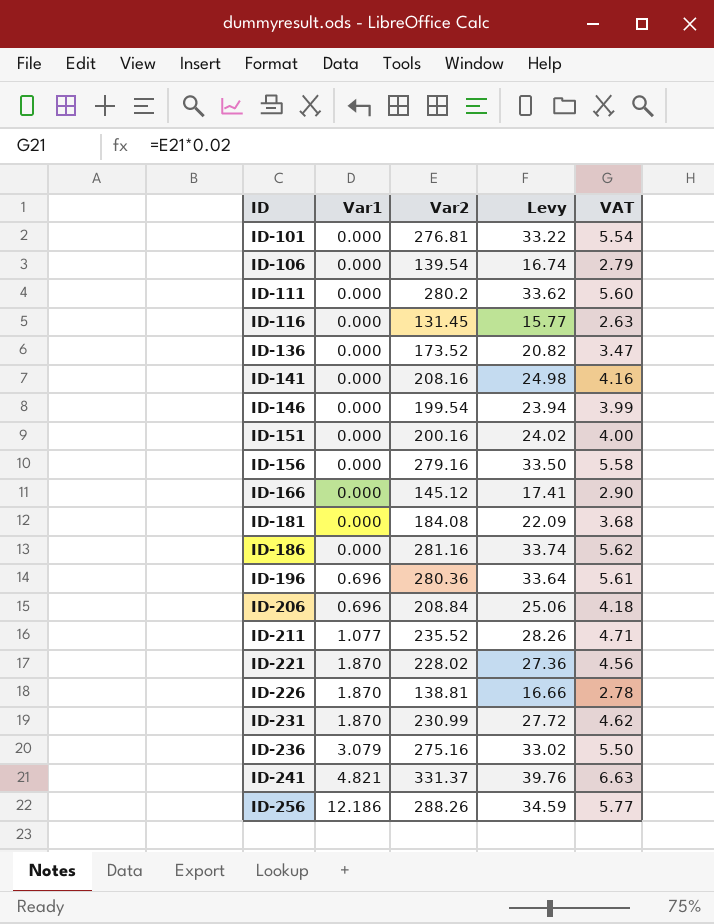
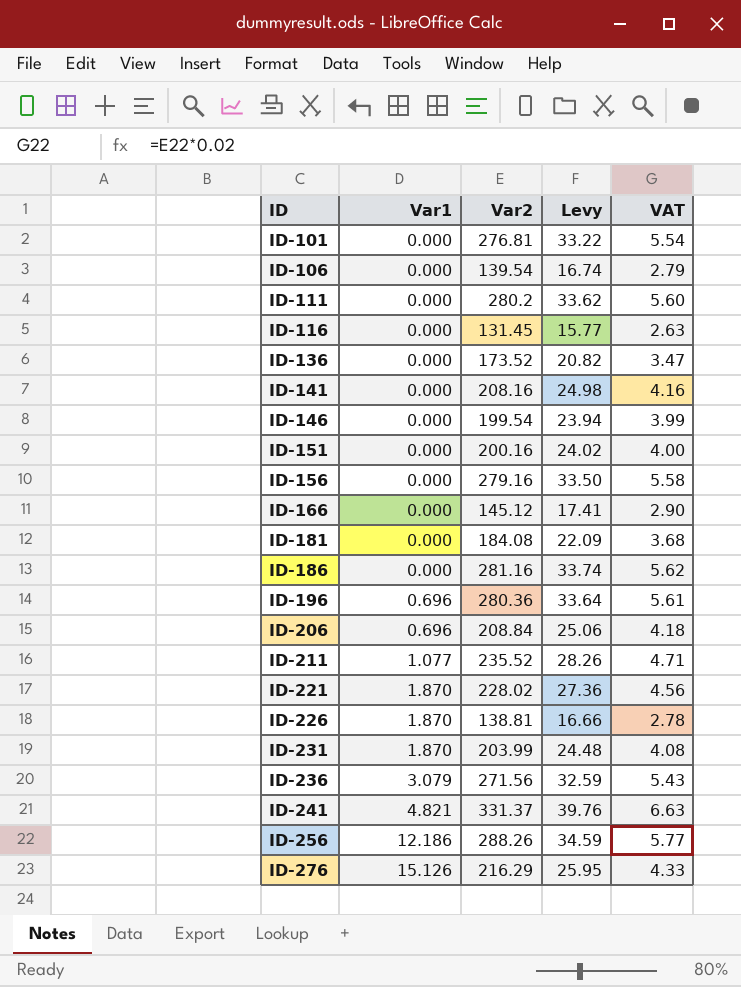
ID-231 | Var2: 230.99 -> 203.99
ID-231 | Levy: 27.72 -> 24.48
ID-231 | VAT: 4.62 -> 4.08
ID-236 | Var2: 275.16 -> 271.56
ID-236 | Levy: 33.02 -> 32.59
ID-236 | VAT: 5.50 -> 5.43
row ID-276: none -> 15.126 | 216.29 | 25.95 | 4.33

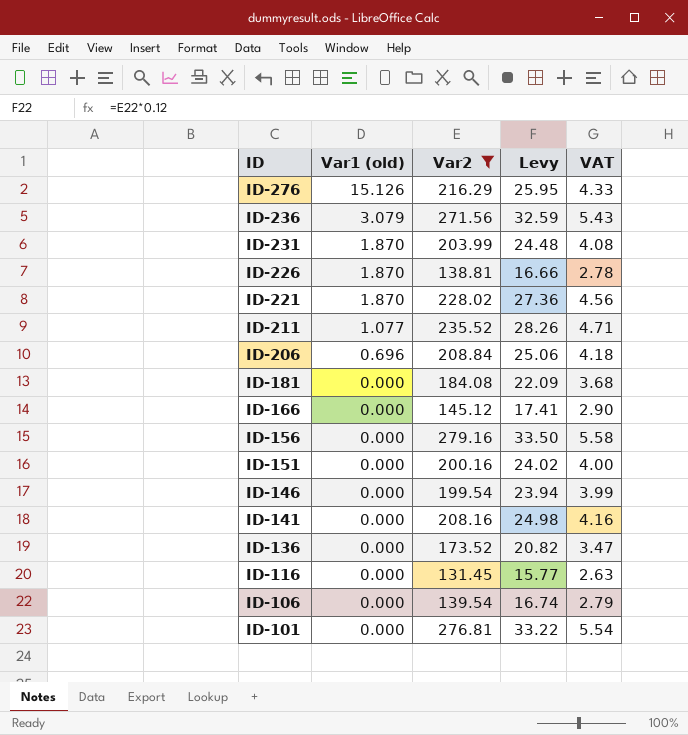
filter: none -> Var2 <= 279.16
row order: ID ascending -> ID descending
column name: Var1 -> Var1 (old)

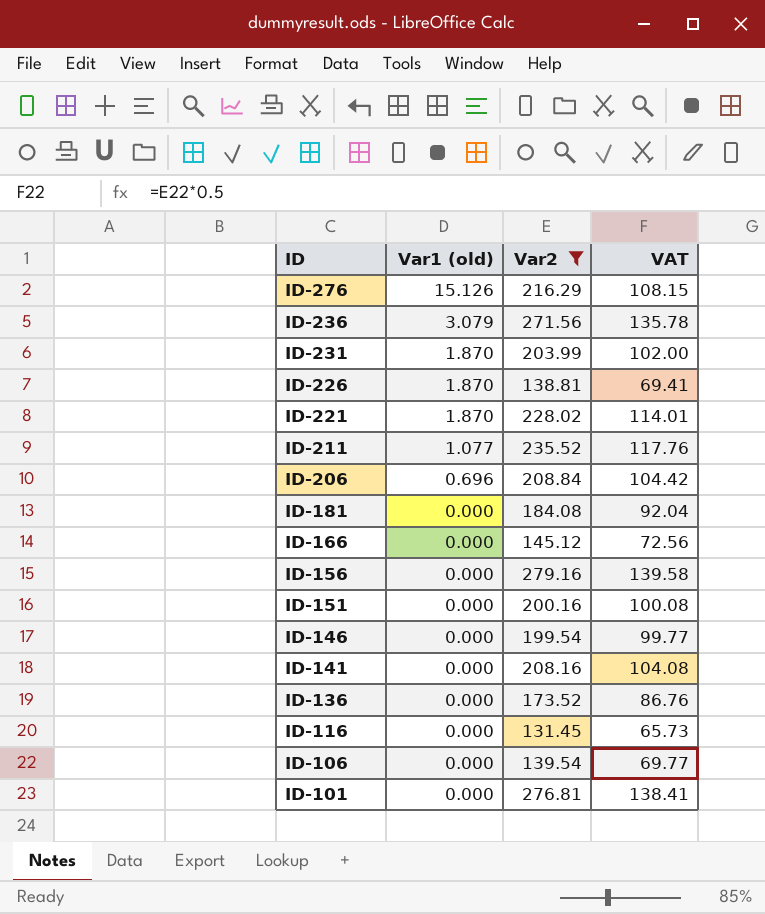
column Levy | formula: [Var2] * 0.12 -> none
column VAT | formula: [Var2] * 0.02 -> [Var2] * 0.5

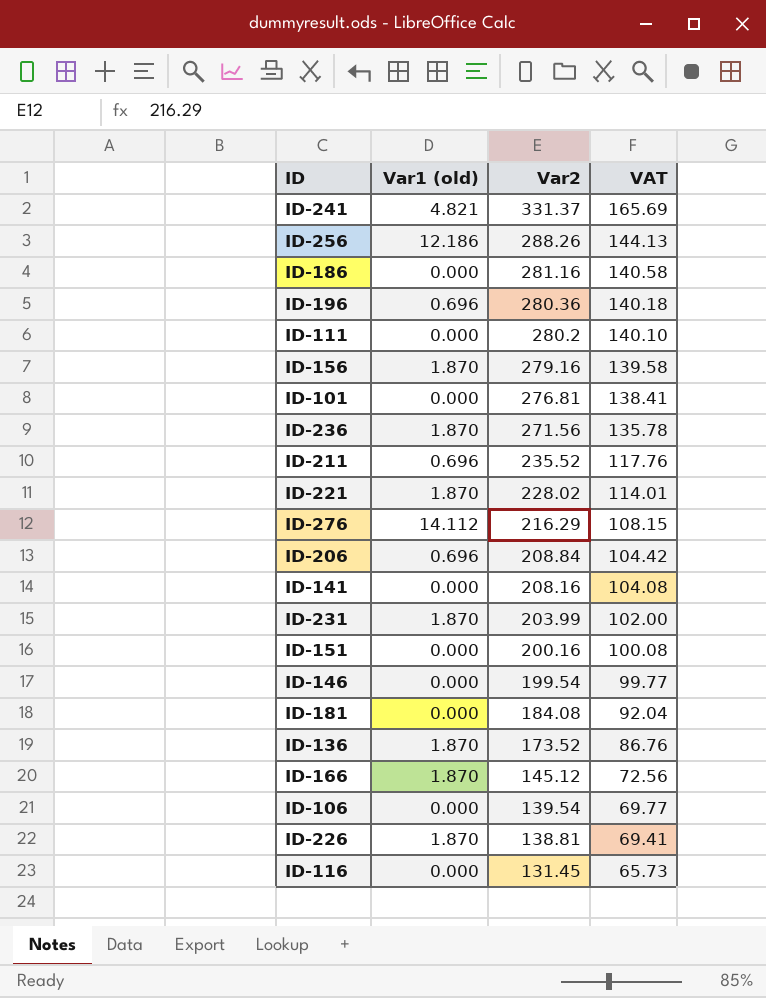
filter: Var2 <= 279.16 -> none
row order: ID descending -> Var2 descending
ID-156 | Var1 (old): 0.000 -> 1.870
ID-236 | Var1 (old): 3.079 -> 1.870
ID-211 | Var1 (old): 1.077 -> 0.696
ID-276 | Var1 (old): 15.126 -> 14.112
ID-136 | Var1 (old): 0.000 -> 1.870
ID-166 | Var1 (old): 0.000 -> 1.870

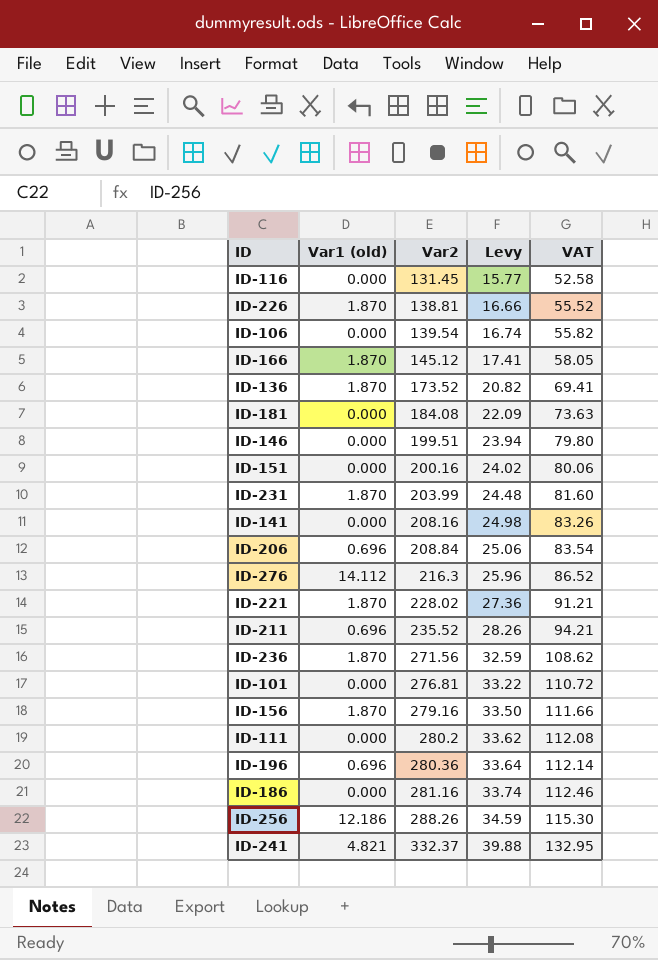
row order: Var2 descending -> Var2 ascending
column Levy | formula: none -> [Var2] * 0.12
column VAT | formula: [Var2] * 0.5 -> [Var2] * 0.4
ID-146 | Var2: 199.54 -> 199.51
ID-276 | Var2: 216.29 -> 216.3
ID-241 | Var2: 331.37 -> 332.37

